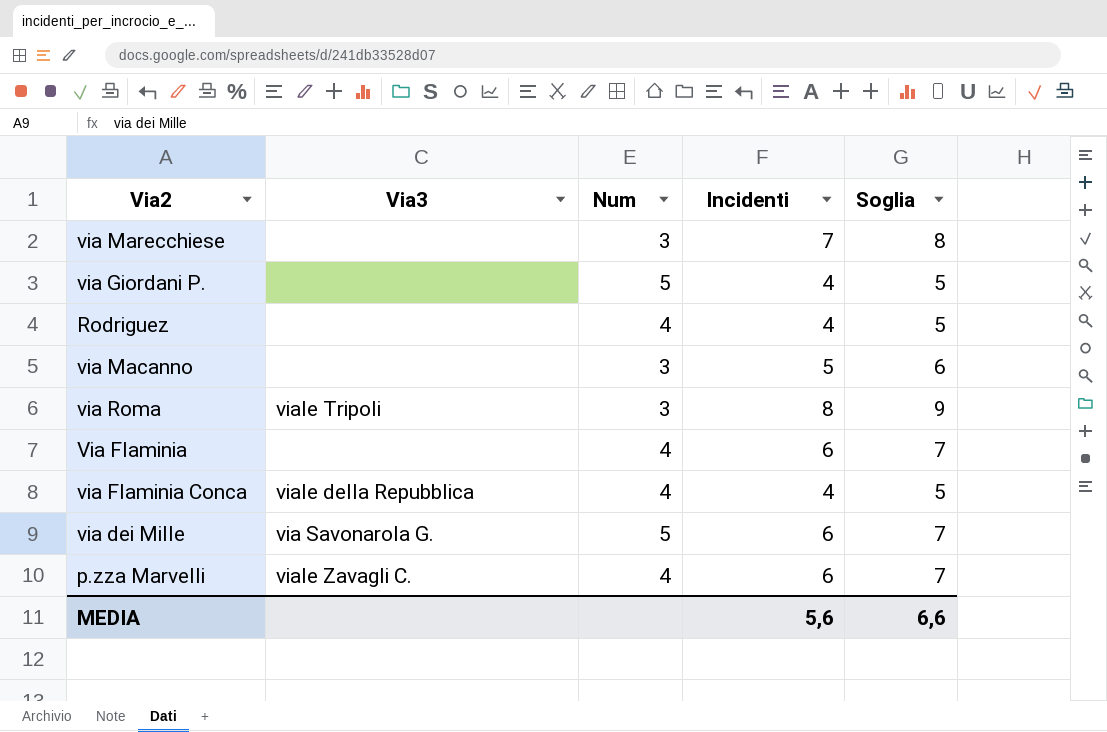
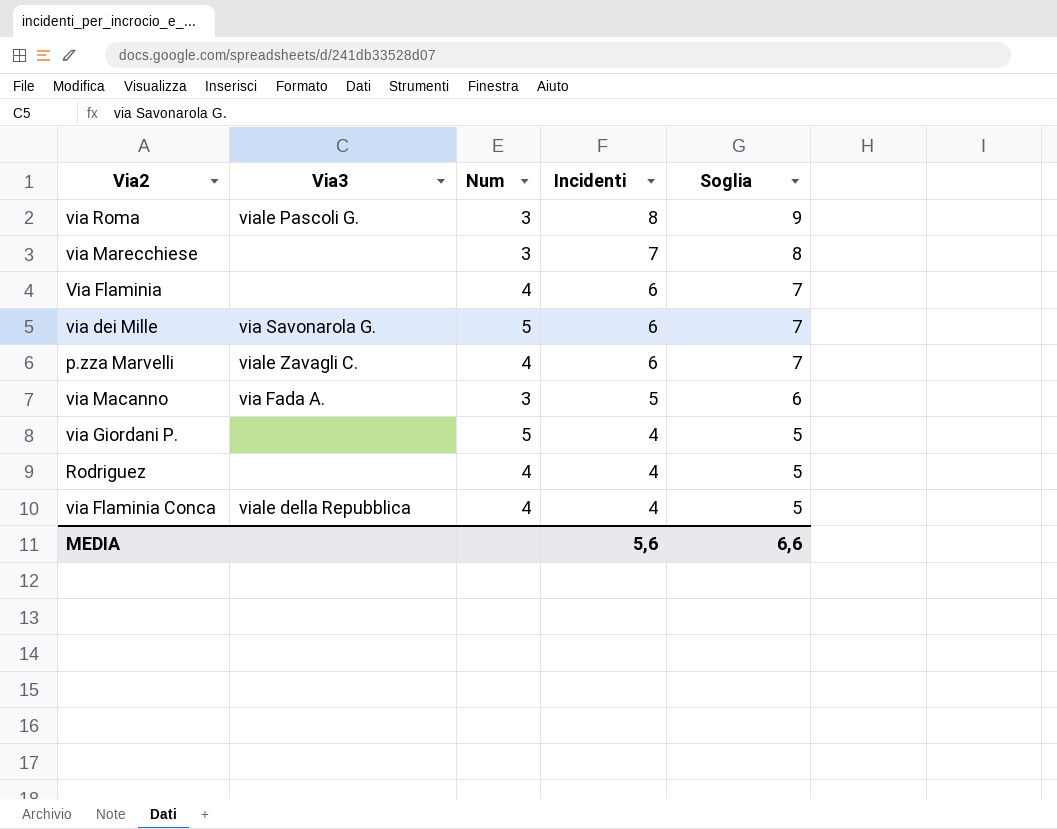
row order: none -> Incidenti descending
via Roma | Via3: viale Tripoli -> viale Pascoli G.
via Macanno | Via3: none -> via Fada A.

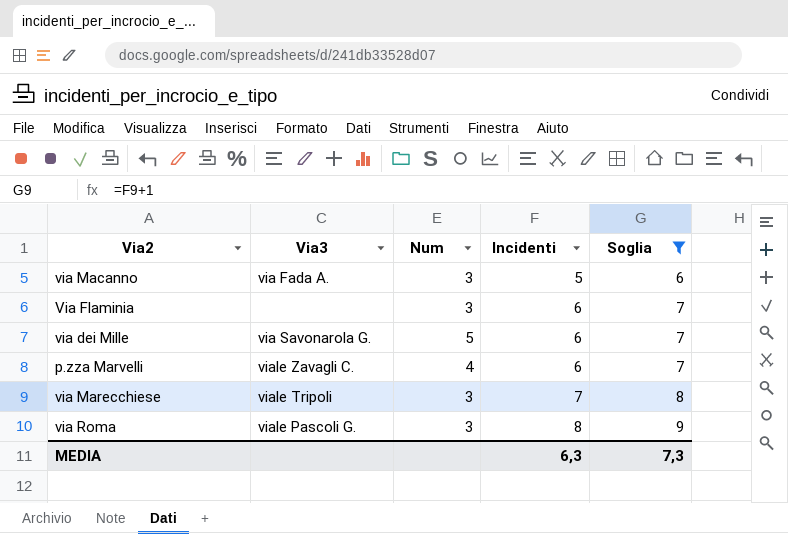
filter: none -> Soglia != 5
row order: Incidenti descending -> Incidenti ascending
Via Flaminia | Num: 4 -> 3
via Marecchiese | Via3: none -> viale Tripoli
MEDIA | Incidenti: 5,6 -> 6,3
MEDIA | Soglia: 6,6 -> 7,3

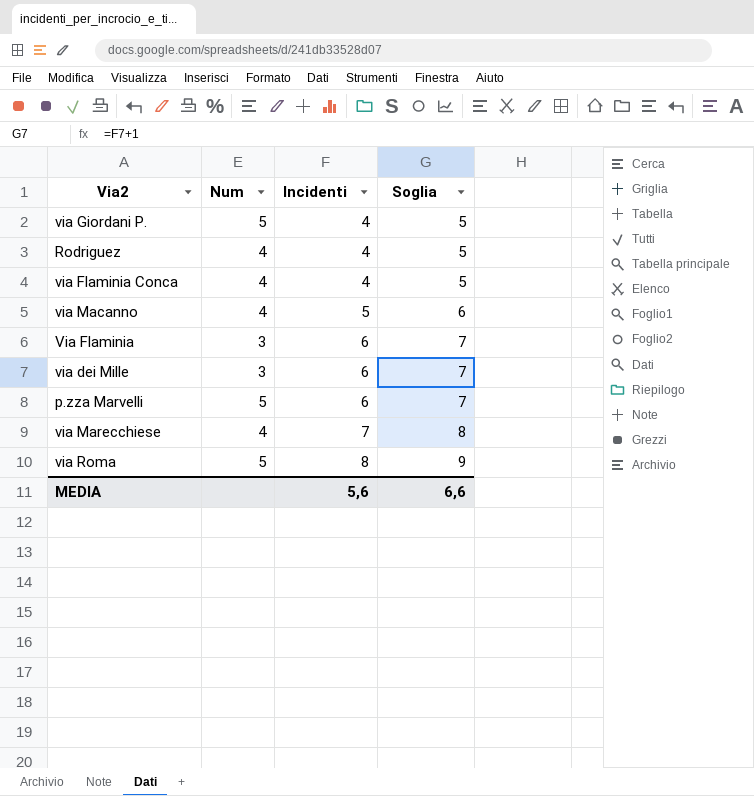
filter: Soglia != 5 -> none
column Via3 | position: 2 -> none
via Macanno | Num: 3 -> 4
via dei Mille | Num: 5 -> 3
p.zza Marvelli | Num: 4 -> 5
via Marecchiese | Num: 3 -> 4
via Roma | Num: 3 -> 5
MEDIA | Incidenti: 6,3 -> 5,6
MEDIA | Soglia: 7,3 -> 6,6

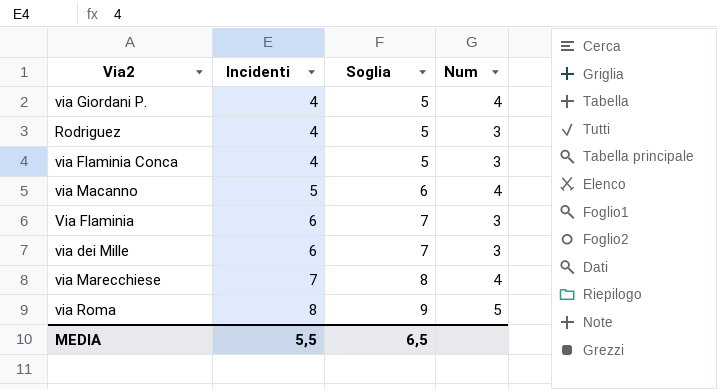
column Num | position: 2 -> 4
row p.zza Marvelli: 5 | 6 | 7 -> none
via Giordani P. | Num: 5 -> 4
Rodriguez | Num: 4 -> 3
via Flaminia Conca | Num: 4 -> 3
MEDIA | Incidenti: 5,6 -> 5,5
MEDIA | Soglia: 6,6 -> 6,5

